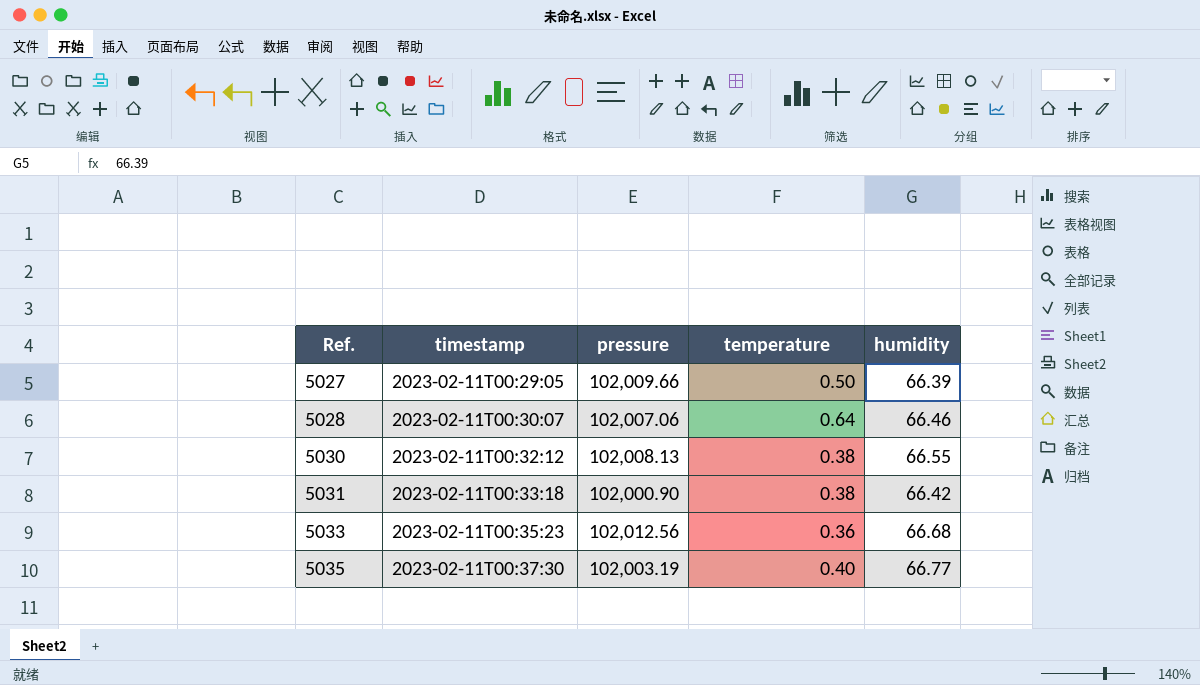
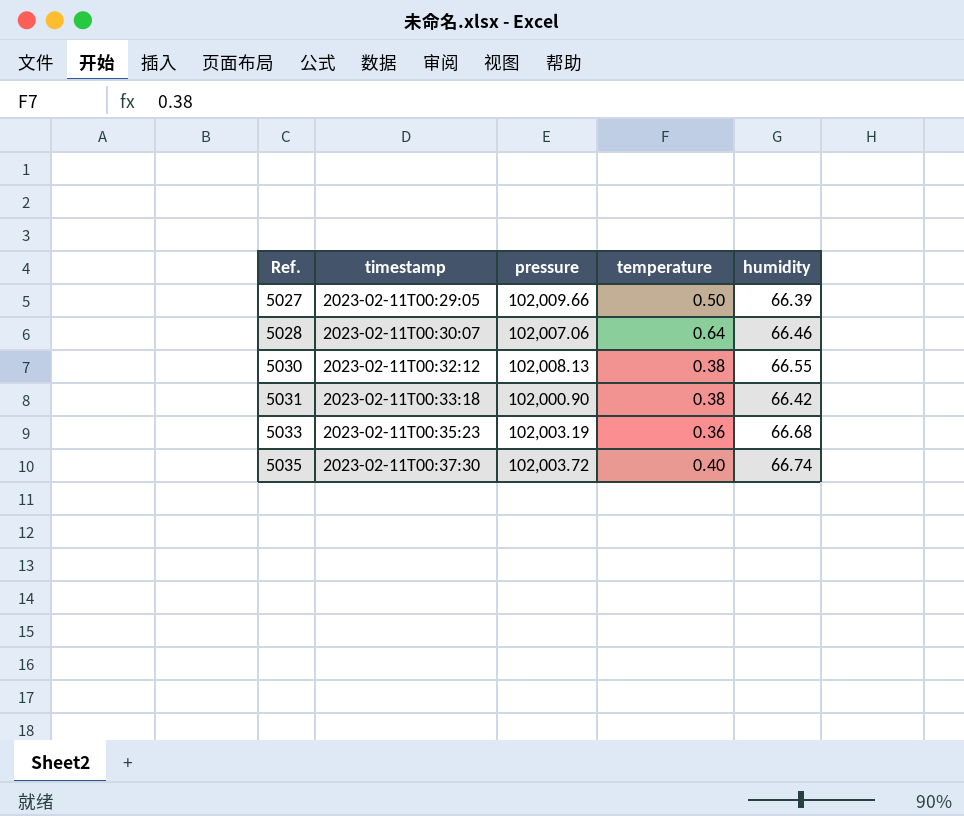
5033 | pressure: 102,012.56 -> 102,003.19
5035 | pressure: 102,003.19 -> 102,003.72
5035 | humidity: 66.77 -> 66.74

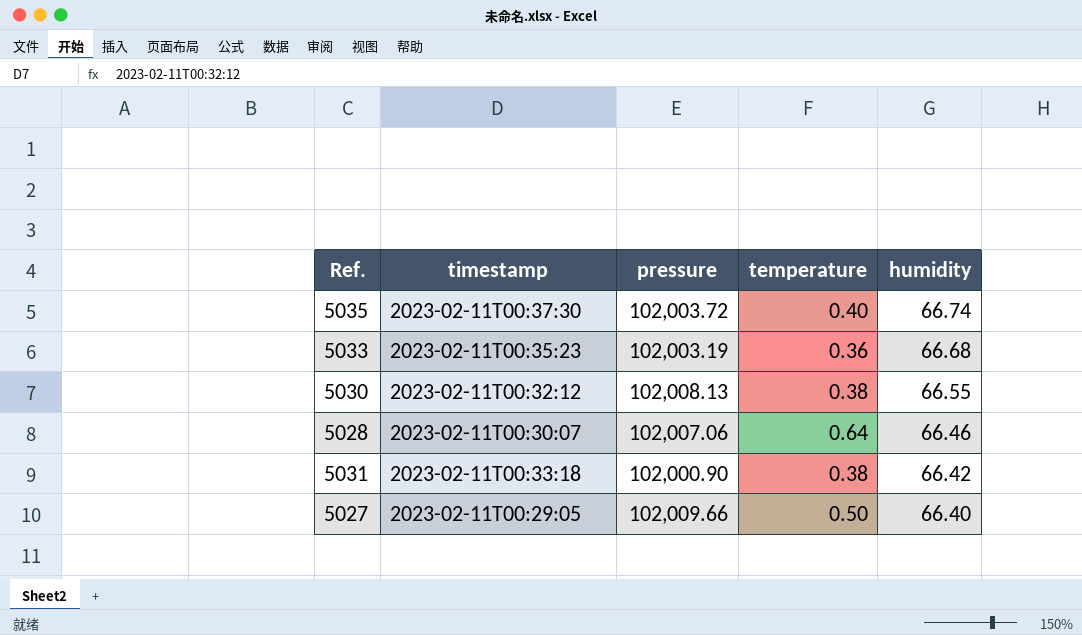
row order: Ref. ascending -> humidity descending
5027 | humidity: 66.39 -> 66.40

